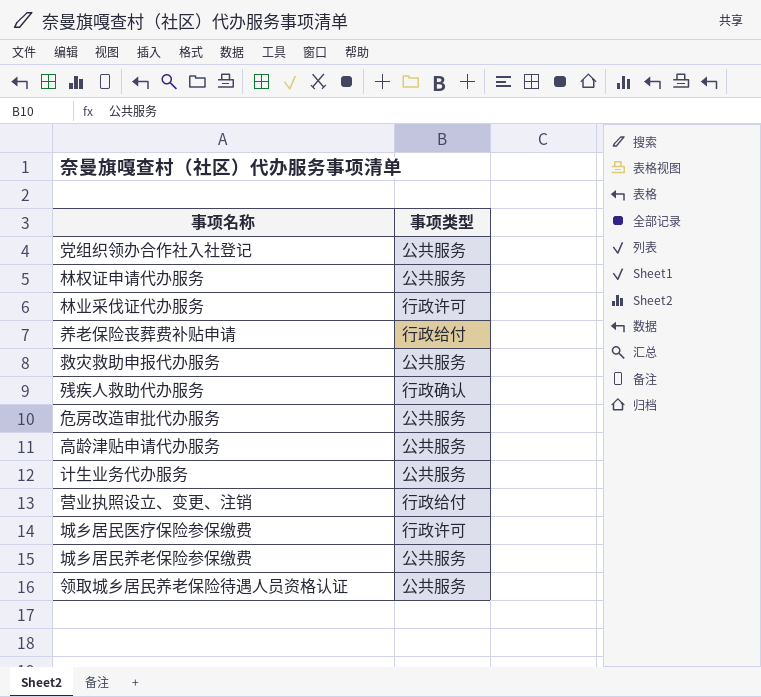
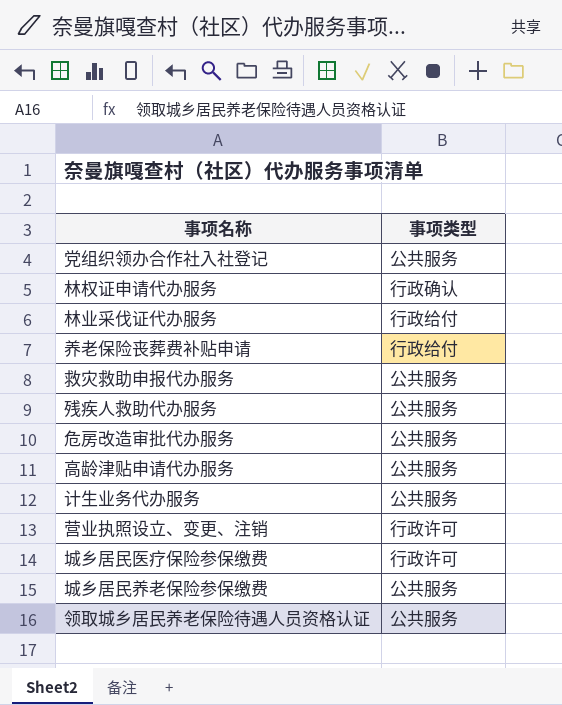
林权证申请代办服务 | 事项类型: 公共服务 -> 行政确认
林业采伐证代办服务 | 事项类型: 行政许可 -> 行政给付
残疾人救助代办服务 | 事项类型: 行政确认 -> 公共服务
营业执照设立、变更、注销 | 事项类型: 行政给付 -> 行政许可

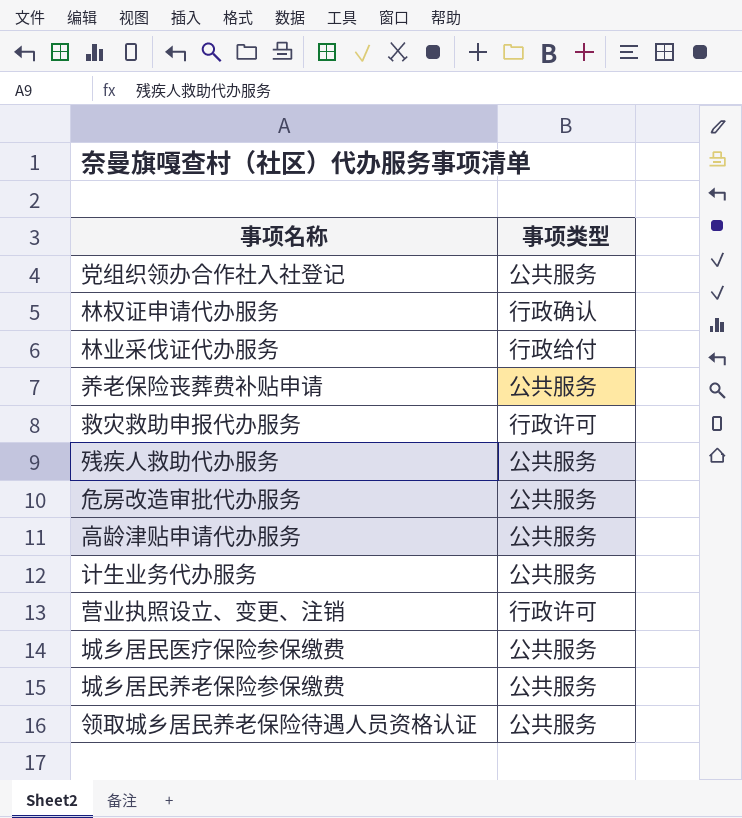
养老保险丧葬费补贴申请 | 事项类型: 行政给付 -> 公共服务
救灾救助申报代办服务 | 事项类型: 公共服务 -> 行政许可
城乡居民医疗保险参保缴费 | 事项类型: 行政许可 -> 公共服务

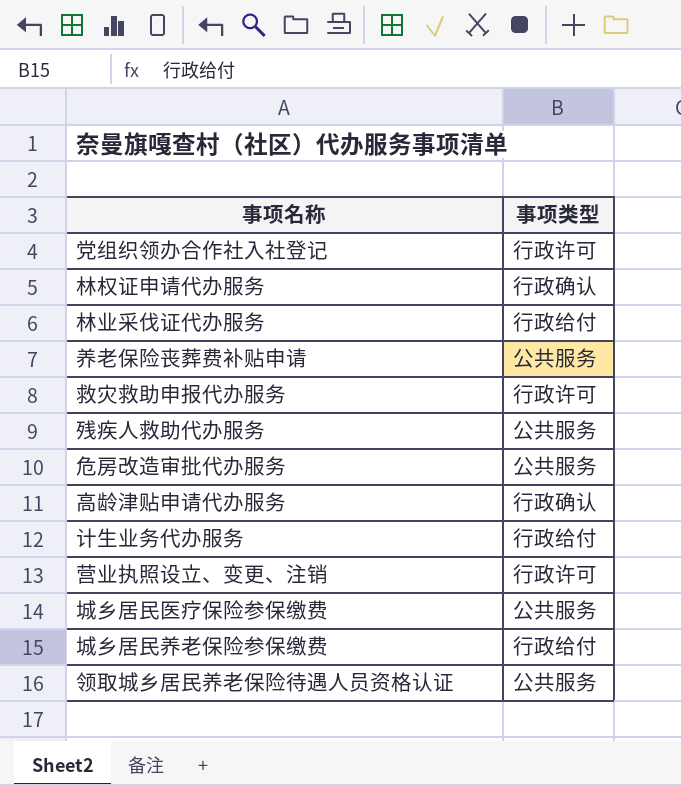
党组织领办合作社入社登记 | 事项类型: 公共服务 -> 行政许可
高龄津贴申请代办服务 | 事项类型: 公共服务 -> 行政确认
计生业务代办服务 | 事项类型: 公共服务 -> 行政给付
城乡居民养老保险参保缴费 | 事项类型: 公共服务 -> 行政给付

